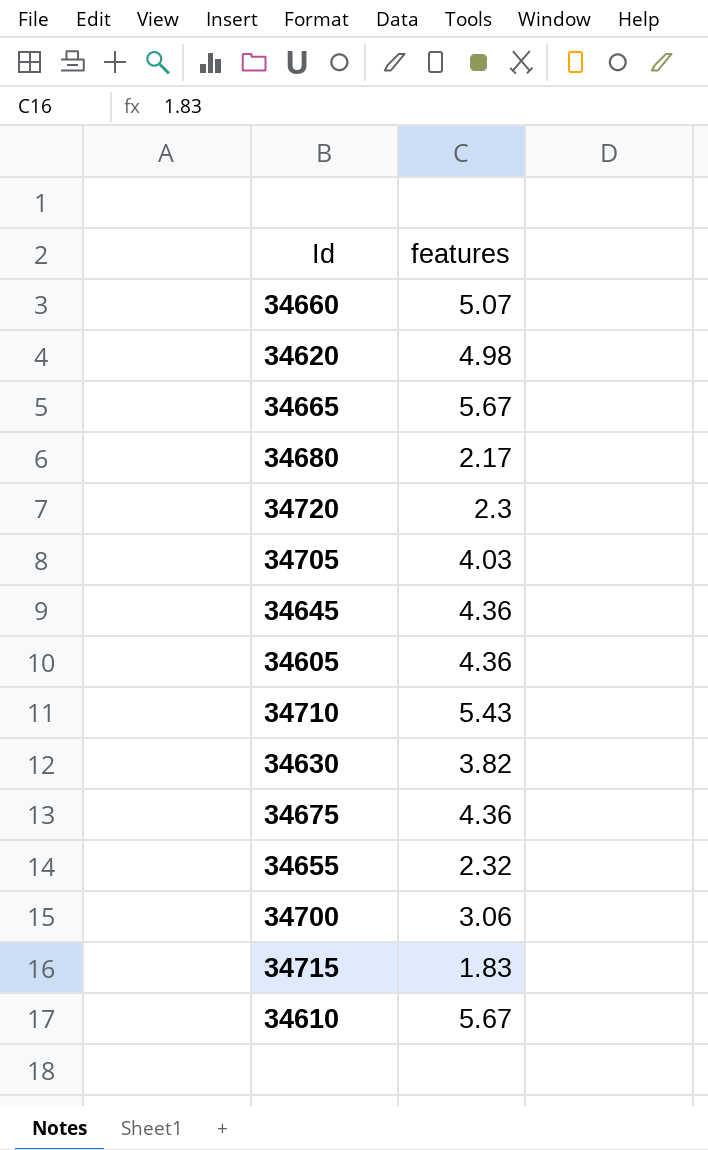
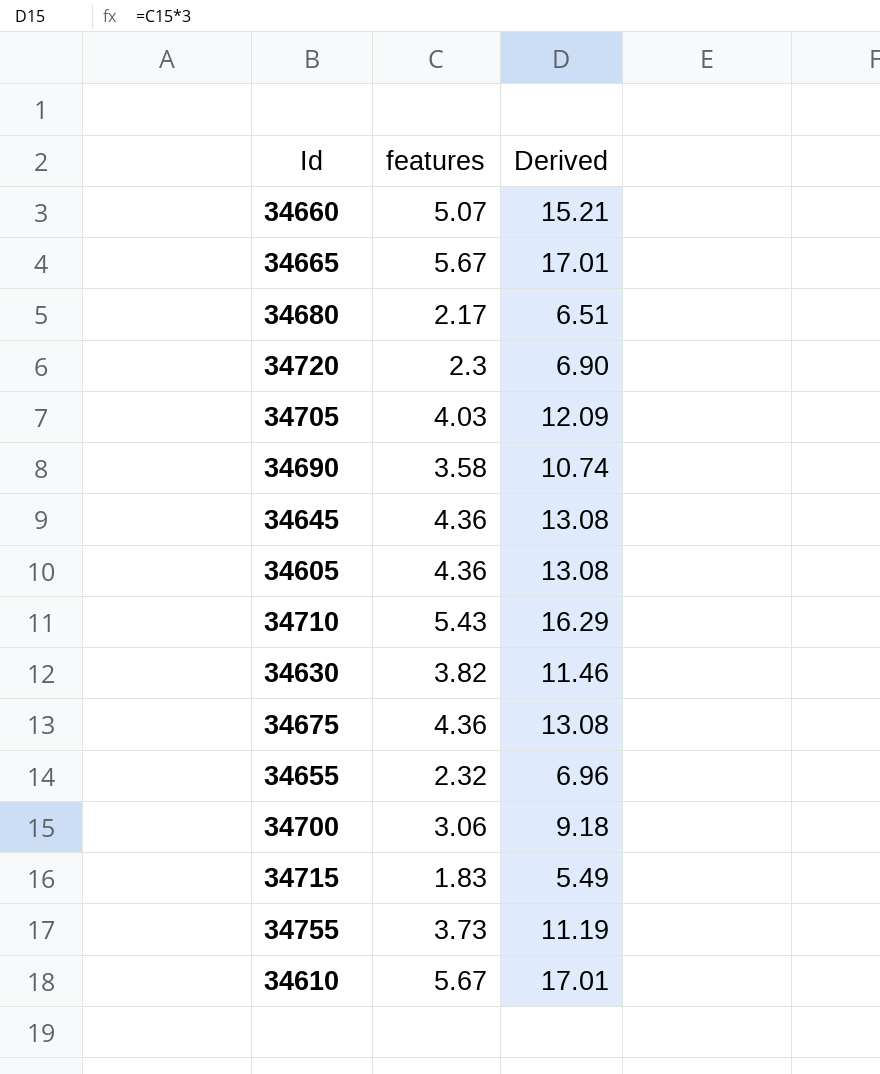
column Derived | formula: none -> [features] * 3
row 34620: 4.98 -> none
row 34690: none -> 3.58 | 10.74
row 34755: none -> 3.73 | 11.19

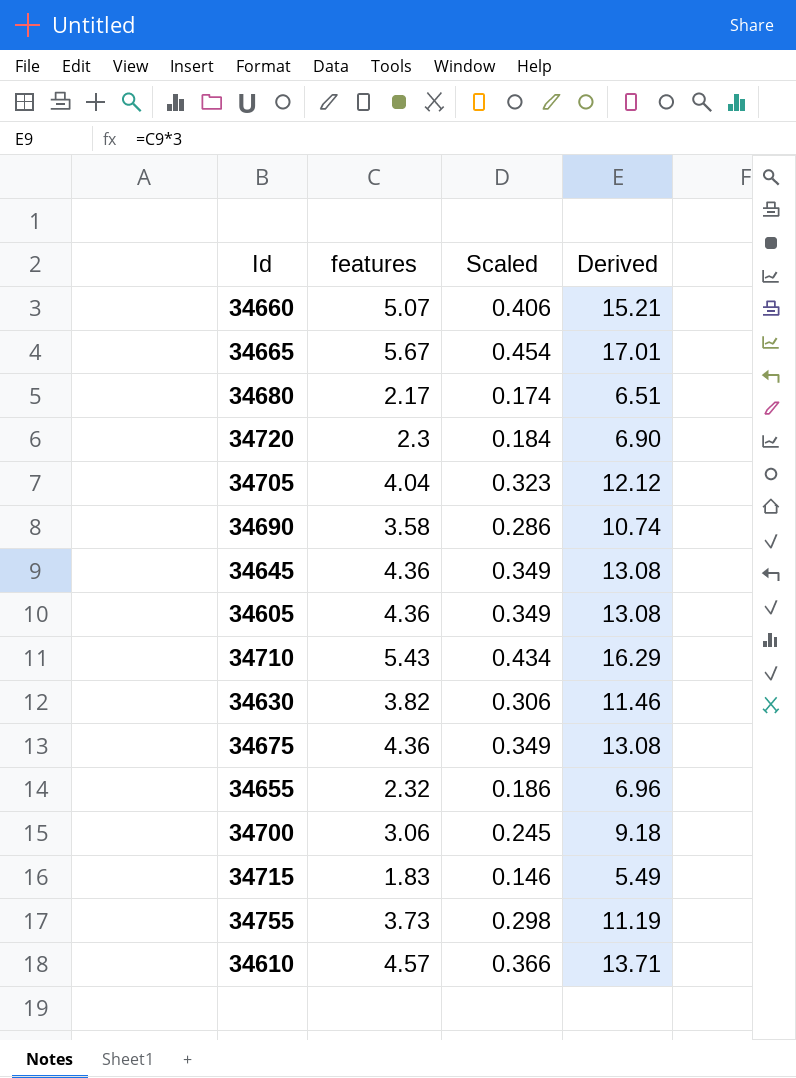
column Scaled | formula: none -> [features] * 0.08
34705 | features: 4.03 -> 4.04
34705 | Derived: 12.09 -> 12.12
34610 | features: 5.67 -> 4.57
34610 | Derived: 17.01 -> 13.71

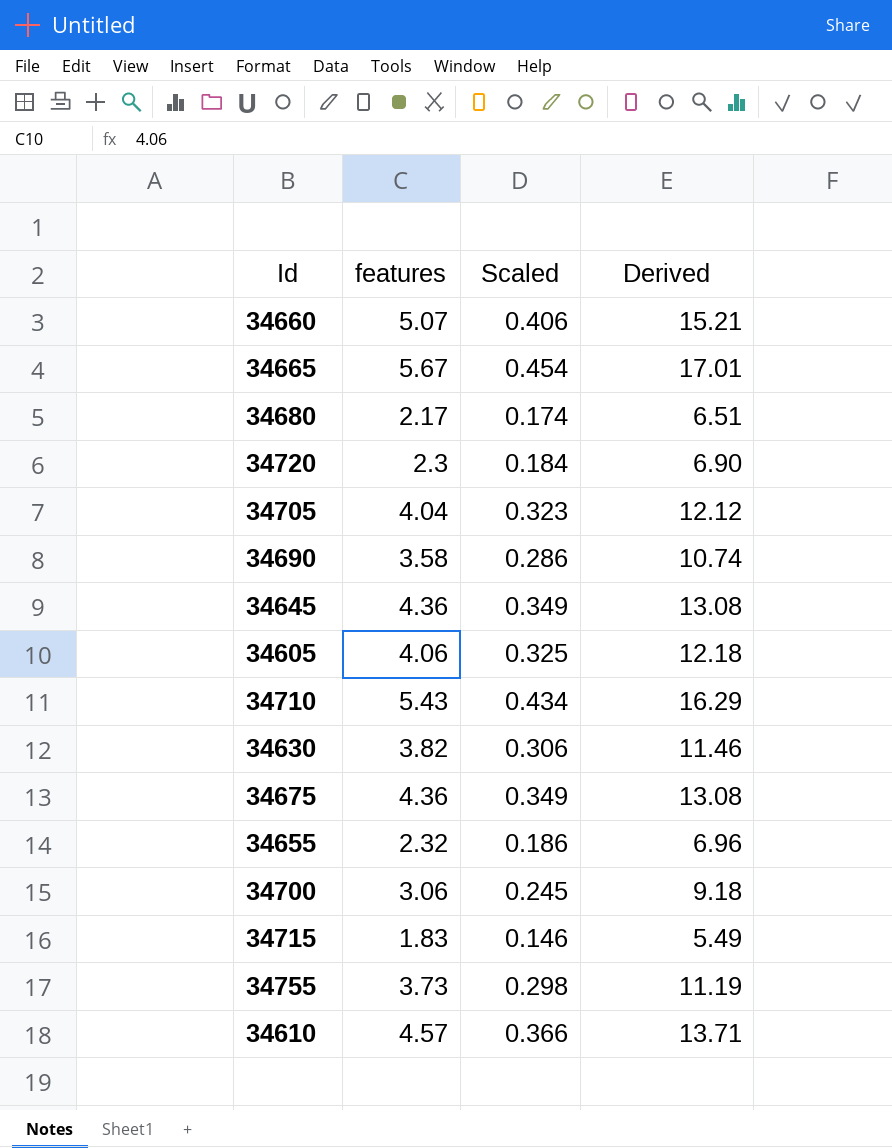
34605 | features: 4.36 -> 4.06
34605 | Scaled: 0.349 -> 0.325
34605 | Derived: 13.08 -> 12.18

